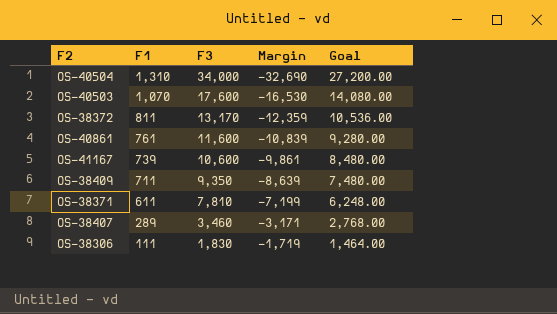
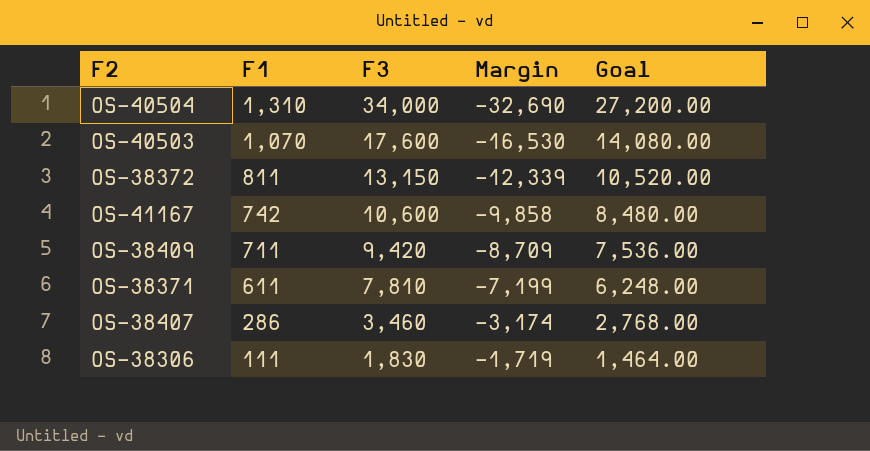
row OS-40861: 761 | 11,600 | -10,839 | 9,280.00 -> none
OS-38372 | F3: 13,170 -> 13,150
OS-38372 | Margin: -12,359 -> -12,339
OS-38372 | Goal: 10,536.00 -> 10,520.00
OS-41167 | F1: 739 -> 742
OS-41167 | Margin: -9,861 -> -9,858
OS-38409 | F3: 9,350 -> 9,420
OS-38409 | Margin: -8,639 -> -8,709
OS-38409 | Goal: 7,480.00 -> 7,536.00
OS-38407 | F1: 289 -> 286
OS-38407 | Margin: -3,171 -> -3,174

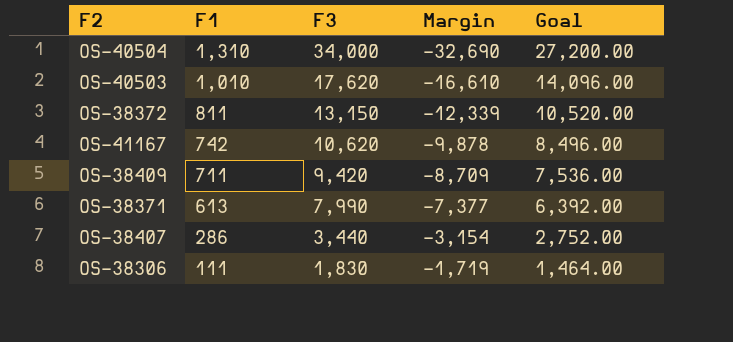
OS-40503 | F1: 1,070 -> 1,010
OS-40503 | F3: 17,600 -> 17,620
OS-40503 | Margin: -16,530 -> -16,610
OS-40503 | Goal: 14,080.00 -> 14,096.00
OS-41167 | F3: 10,600 -> 10,620
OS-41167 | Margin: -9,858 -> -9,878
OS-41167 | Goal: 8,480.00 -> 8,496.00
OS-38371 | F1: 611 -> 613
OS-38371 | F3: 7,810 -> 7,990
OS-38371 | Margin: -7,199 -> -7,377
OS-38371 | Goal: 6,248.00 -> 6,392.00
OS-38407 | F3: 3,460 -> 3,440
OS-38407 | Margin: -3,174 -> -3,154
OS-38407 | Goal: 2,768.00 -> 2,752.00

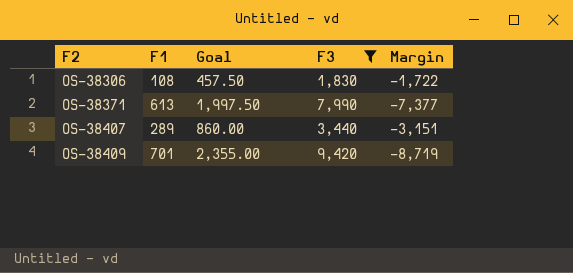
filter: none -> F3 <= 9,420
row order: F1 descending -> F2 ascending
column Goal | formula: [F3] * 0.8 -> [F3] * 0.25
column Goal | position: 5 -> 3
OS-38306 | F1: 111 -> 108
OS-38306 | Margin: -1,719 -> -1,722
OS-38407 | F1: 286 -> 289
OS-38407 | Margin: -3,154 -> -3,151
OS-38409 | F1: 711 -> 701
OS-38409 | Margin: -8,709 -> -8,719

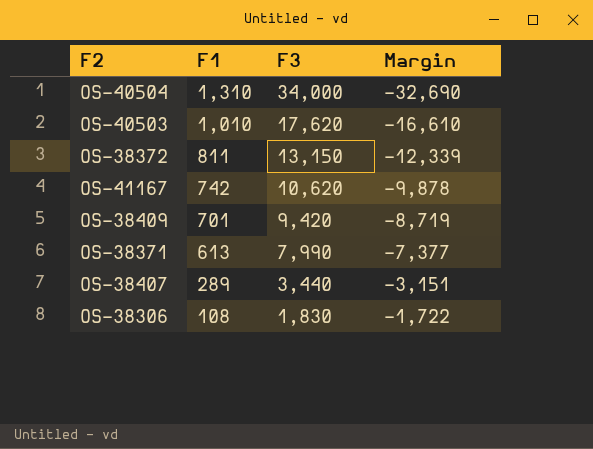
filter: F3 <= 9,420 -> none
row order: F2 ascending -> F1 descending
column Goal | formula: [F3] * 0.25 -> none

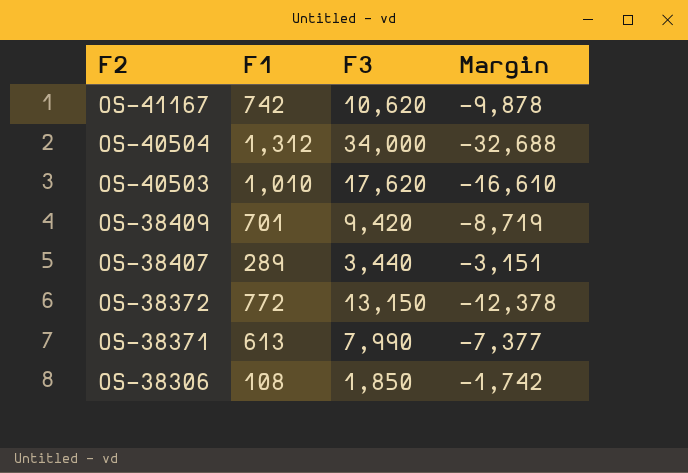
row order: F1 descending -> F2 descending
OS-40504 | F1: 1,310 -> 1,312
OS-40504 | Margin: -32,690 -> -32,688
OS-38372 | F1: 811 -> 772
OS-38372 | Margin: -12,339 -> -12,378
OS-38306 | F3: 1,830 -> 1,850
OS-38306 | Margin: -1,722 -> -1,742

